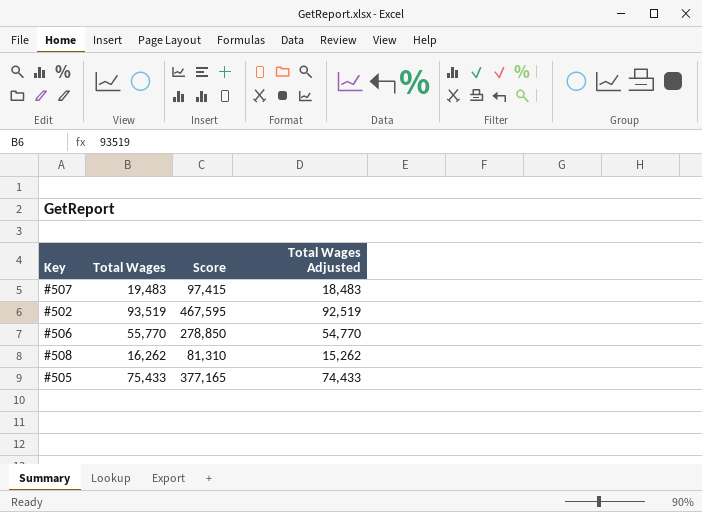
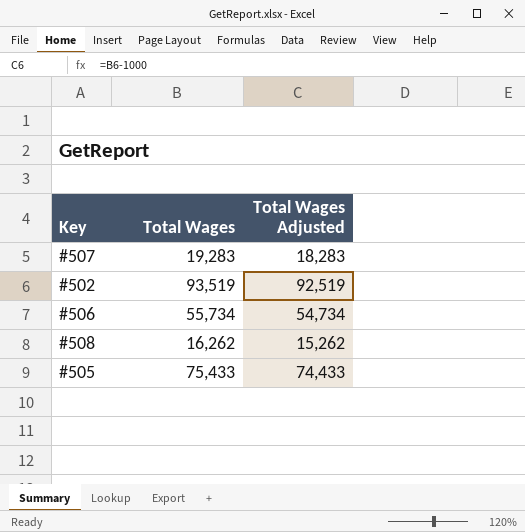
column Score | formula: [Total Wages] * 5 -> none
#507 | Total Wages: 19,483 -> 19,283
#507 | Total Wages Adjusted: 18,483 -> 18,283
#506 | Total Wages: 55,770 -> 55,734
#506 | Total Wages Adjusted: 54,770 -> 54,734

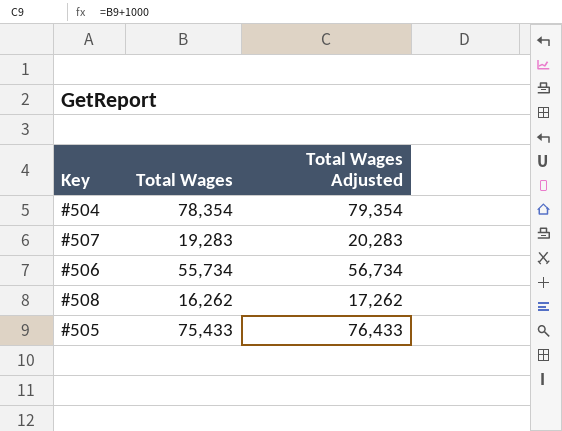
column Total Wages Adjusted | formula: [Total Wages] - 1000 -> [Total Wages] + 1000
row #502: 93,519 | 92,519 -> none
row #504: none -> 78,354 | 79,354

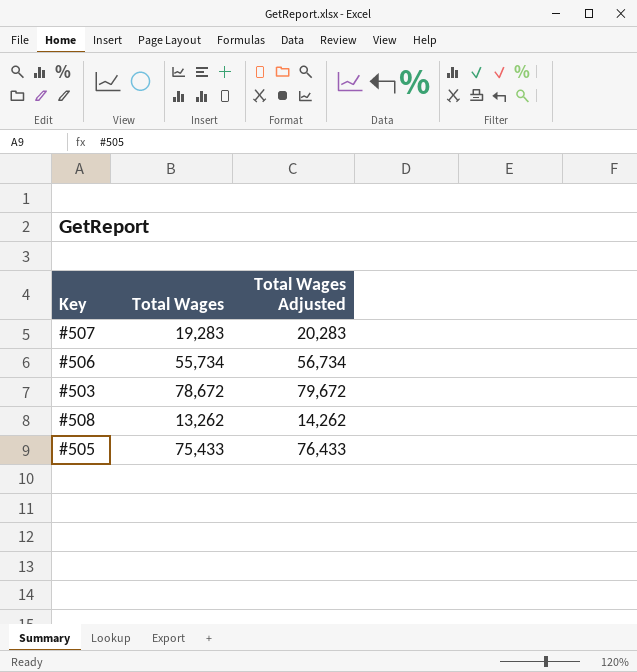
row #504: 78,354 | 79,354 -> none
row #503: none -> 78,672 | 79,672
#508 | Total Wages: 16,262 -> 13,262
#508 | Total Wages Adjusted: 17,262 -> 14,262

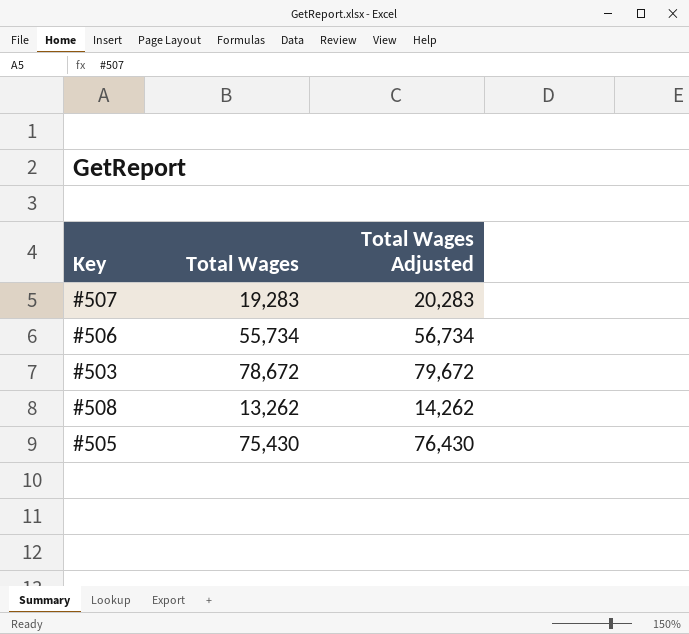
#505 | Total Wages: 75,433 -> 75,430
#505 | Total Wages Adjusted: 76,433 -> 76,430

